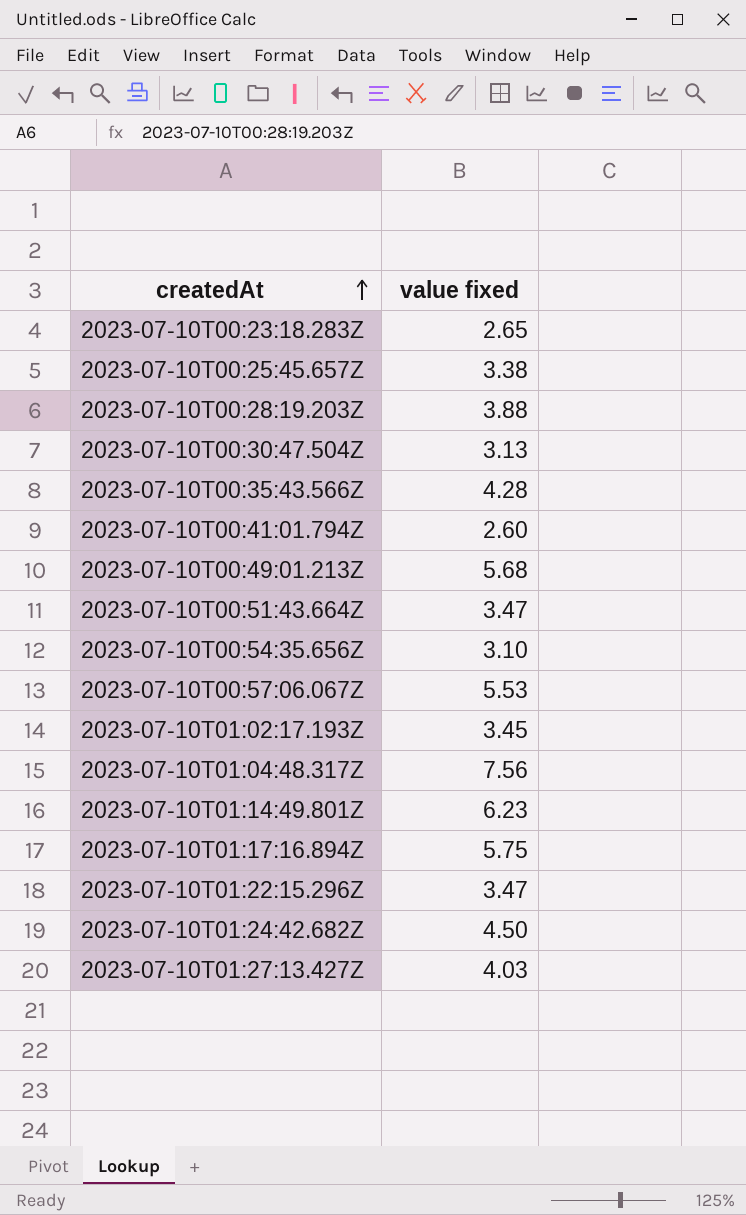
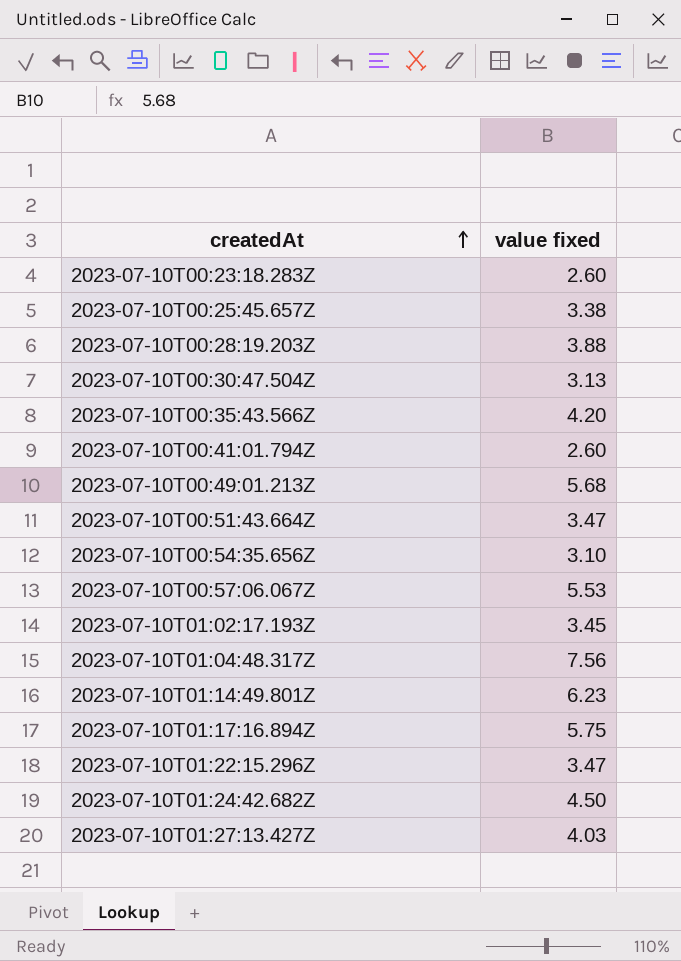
2023-07-10T00:23:18.283Z | value fixed: 2.65 -> 2.60
2023-07-10T00:35:43.566Z | value fixed: 4.28 -> 4.20

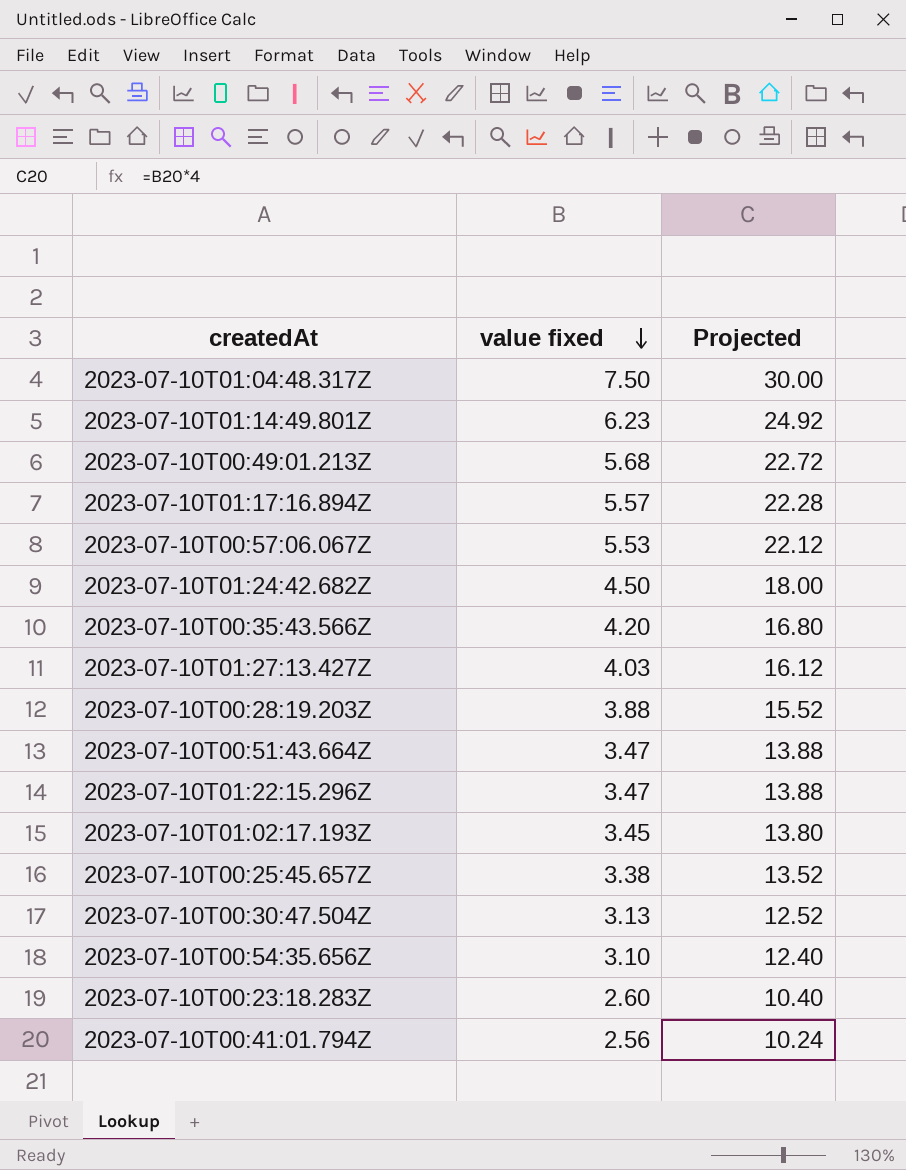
row order: createdAt ascending -> value fixed descending
column Projected | formula: none -> [value fixed] * 4
2023-07-10T01:04:48.317Z | value fixed: 7.56 -> 7.50
2023-07-10T01:17:16.894Z | value fixed: 5.75 -> 5.57
2023-07-10T00:41:01.794Z | value fixed: 2.60 -> 2.56

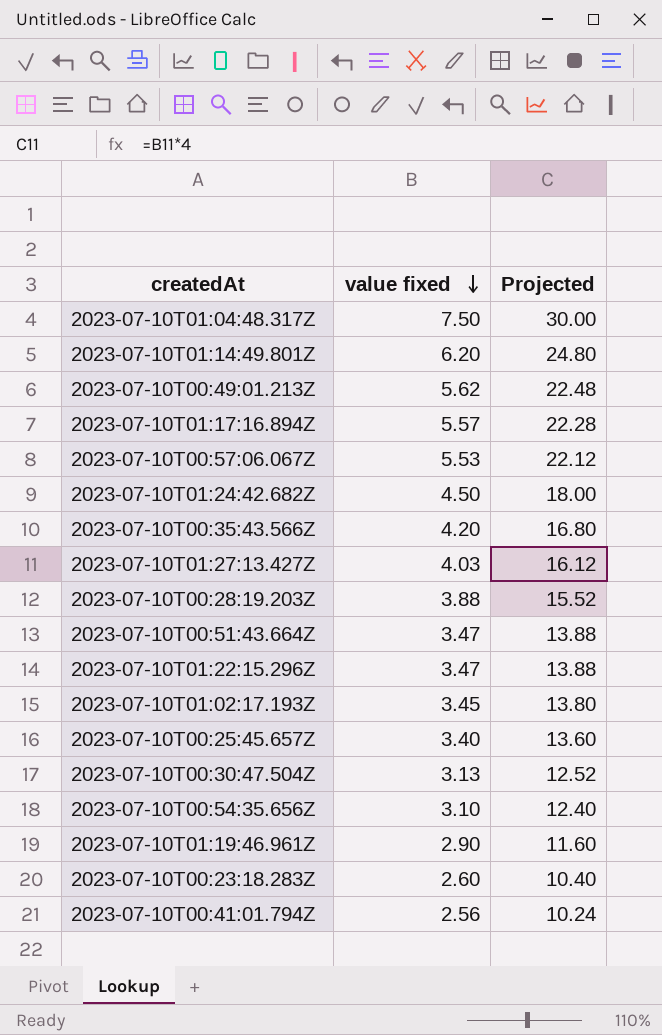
2023-07-10T01:14:49.801Z | value fixed: 6.23 -> 6.20
2023-07-10T01:14:49.801Z | Projected: 24.92 -> 24.80
2023-07-10T00:49:01.213Z | value fixed: 5.68 -> 5.62
2023-07-10T00:49:01.213Z | Projected: 22.72 -> 22.48
2023-07-10T00:25:45.657Z | value fixed: 3.38 -> 3.40
2023-07-10T00:25:45.657Z | Projected: 13.52 -> 13.60
row 2023-07-10T01:19:46.961Z: none -> 2.90 | 11.60

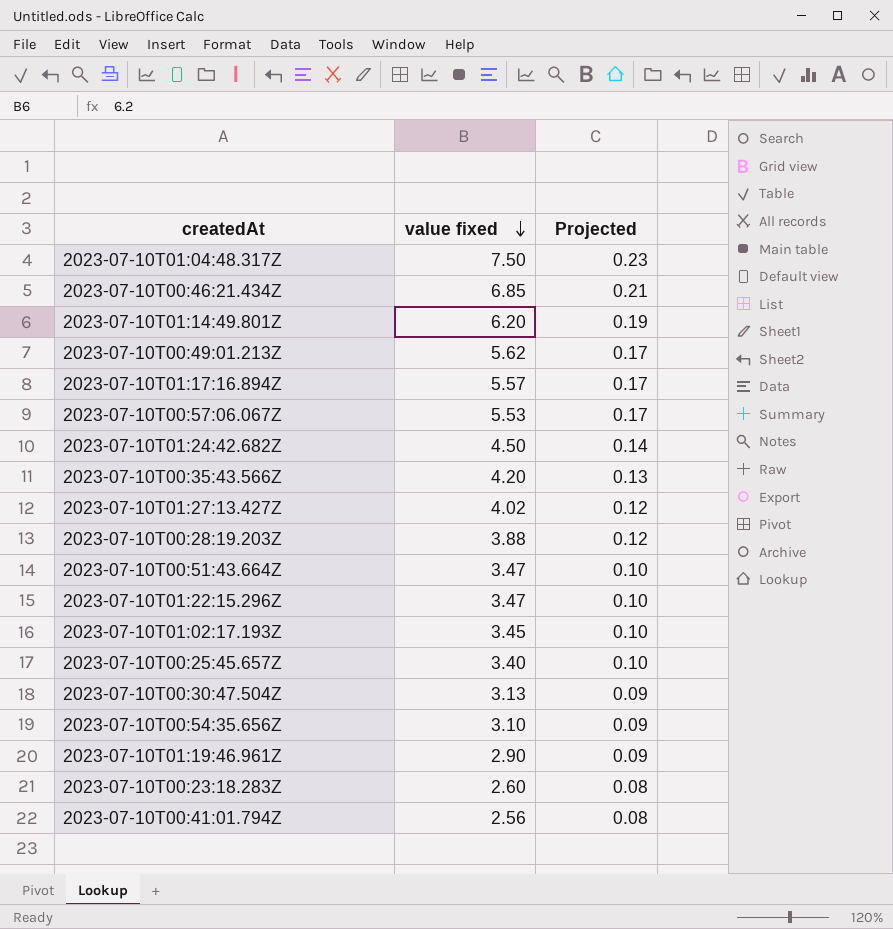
column Projected | formula: [value fixed] * 4 -> [value fixed] * 0.03
row 2023-07-10T00:46:21.434Z: none -> 6.85 | 0.21
2023-07-10T01:27:13.427Z | value fixed: 4.03 -> 4.02

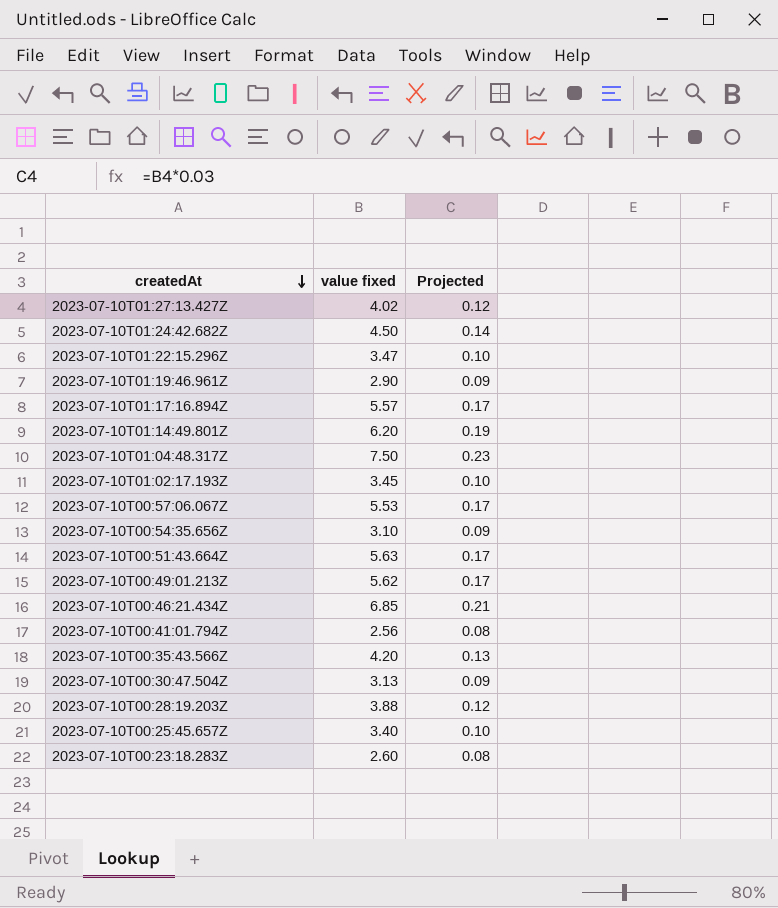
row order: value fixed descending -> createdAt descending
2023-07-10T00:51:43.664Z | value fixed: 3.47 -> 5.63
2023-07-10T00:51:43.664Z | Projected: 0.10 -> 0.17

